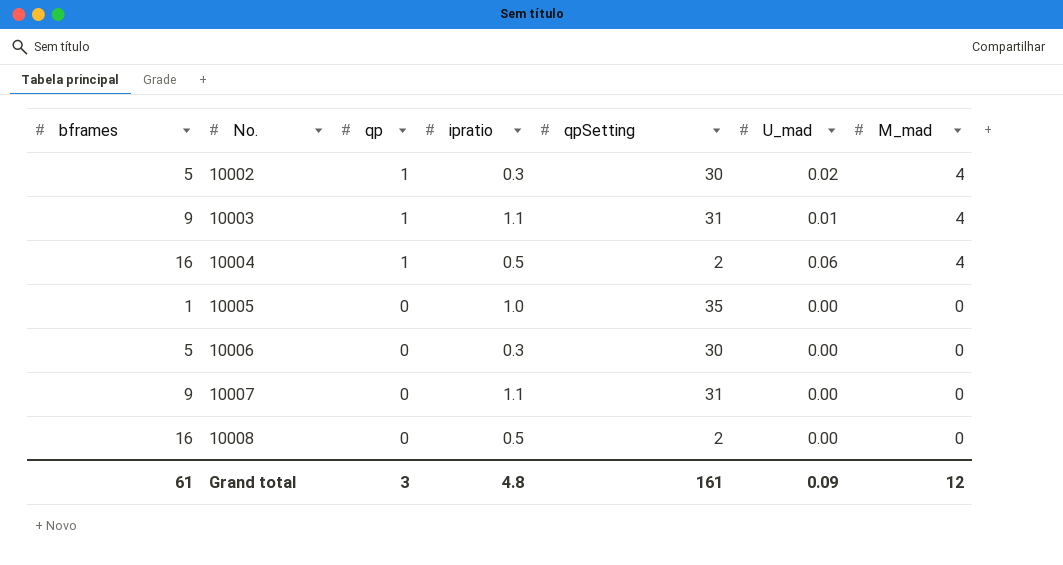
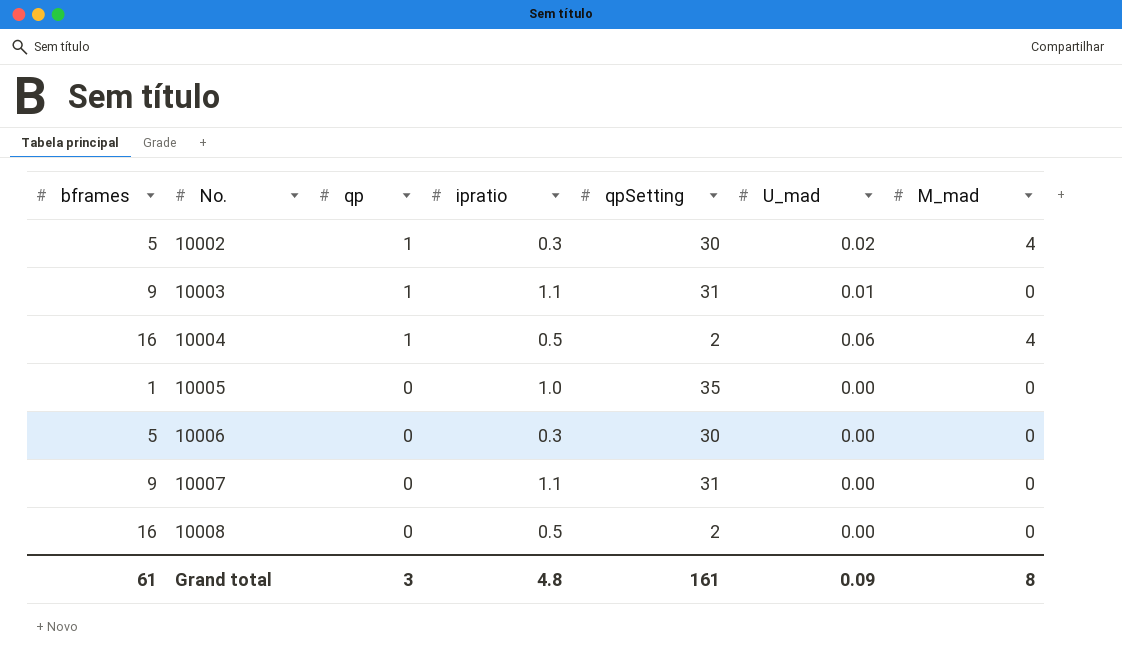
10003 | M_mad: 4 -> 0
Grand total | M_mad: 12 -> 8

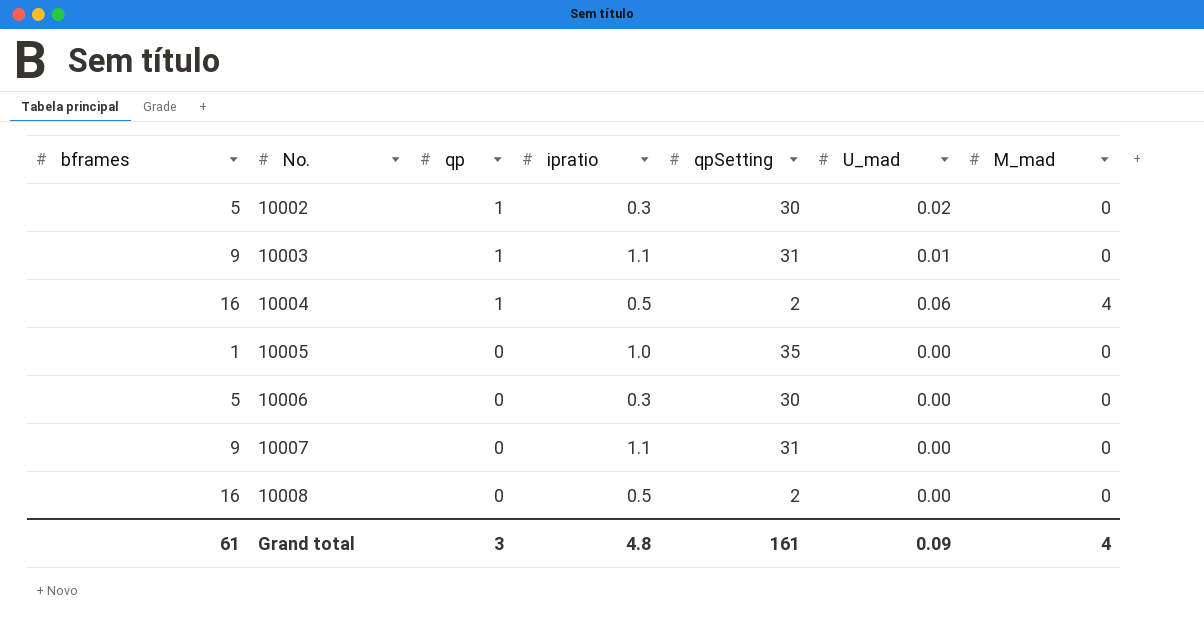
10002 | M_mad: 4 -> 0
Grand total | M_mad: 8 -> 4

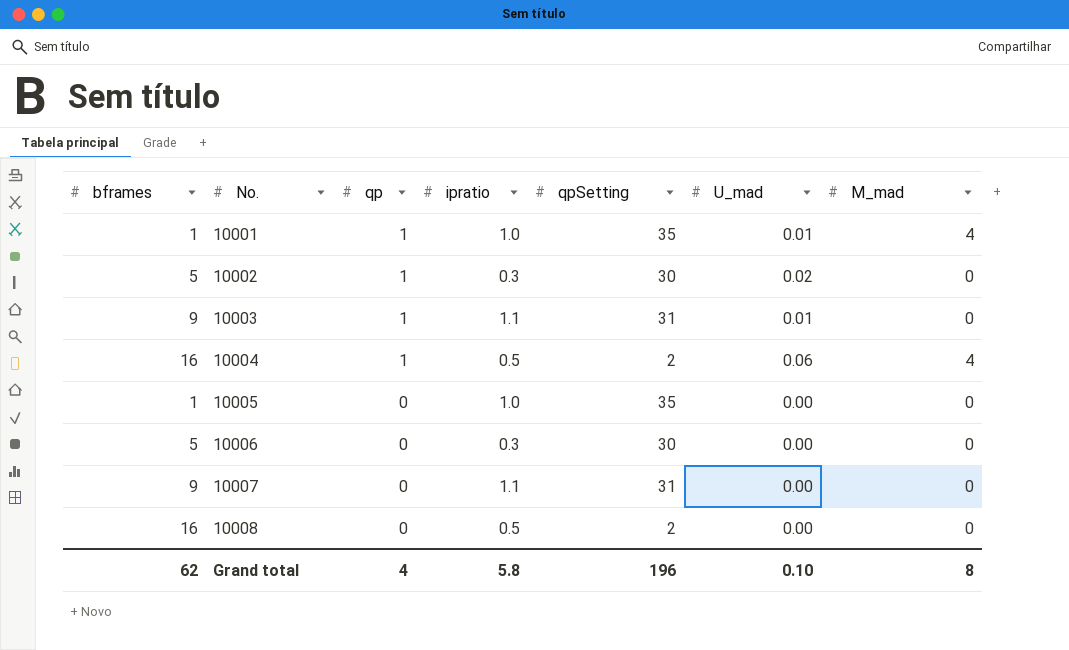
row 10001: none -> 1 | 1 | 1.0 | 35 | 0.01 | 4
Grand total | bframes: 61 -> 62
Grand total | qp: 3 -> 4
Grand total | ipratio: 4.8 -> 5.8
Grand total | qpSetting: 161 -> 196
Grand total | U_mad: 0.09 -> 0.10
Grand total | M_mad: 4 -> 8

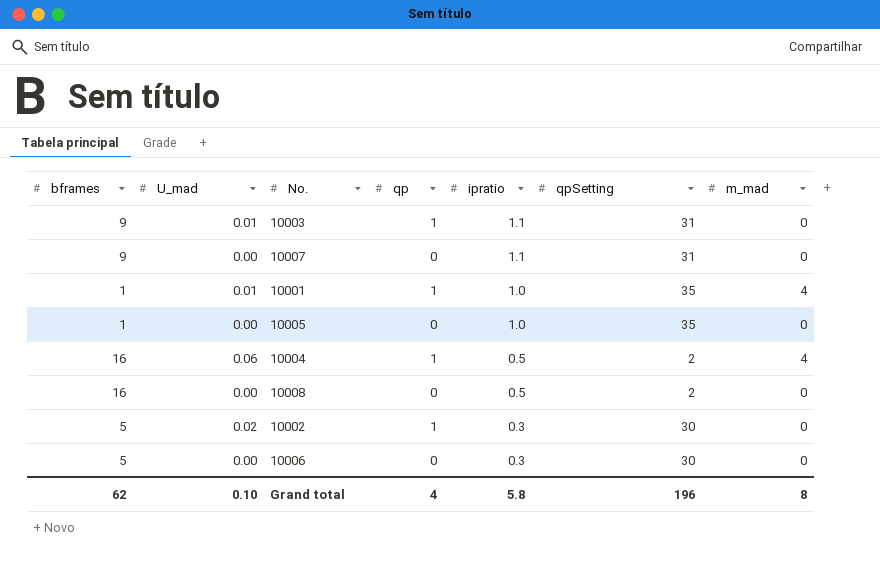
row order: No. ascending -> ipratio descending
column U_mad | position: 6 -> 2
column name: M_mad -> m_mad

